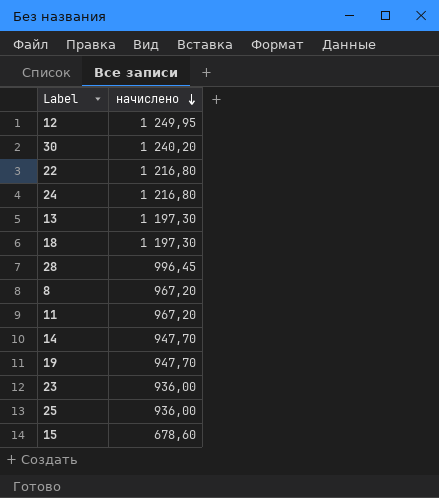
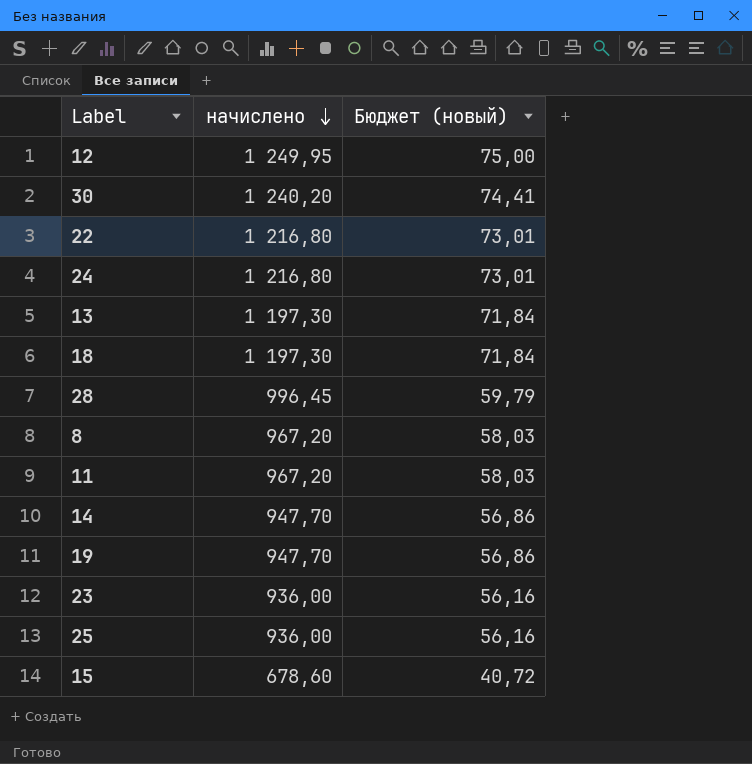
column Бюджет (новый) | formula: none -> [начислено] * 0,06

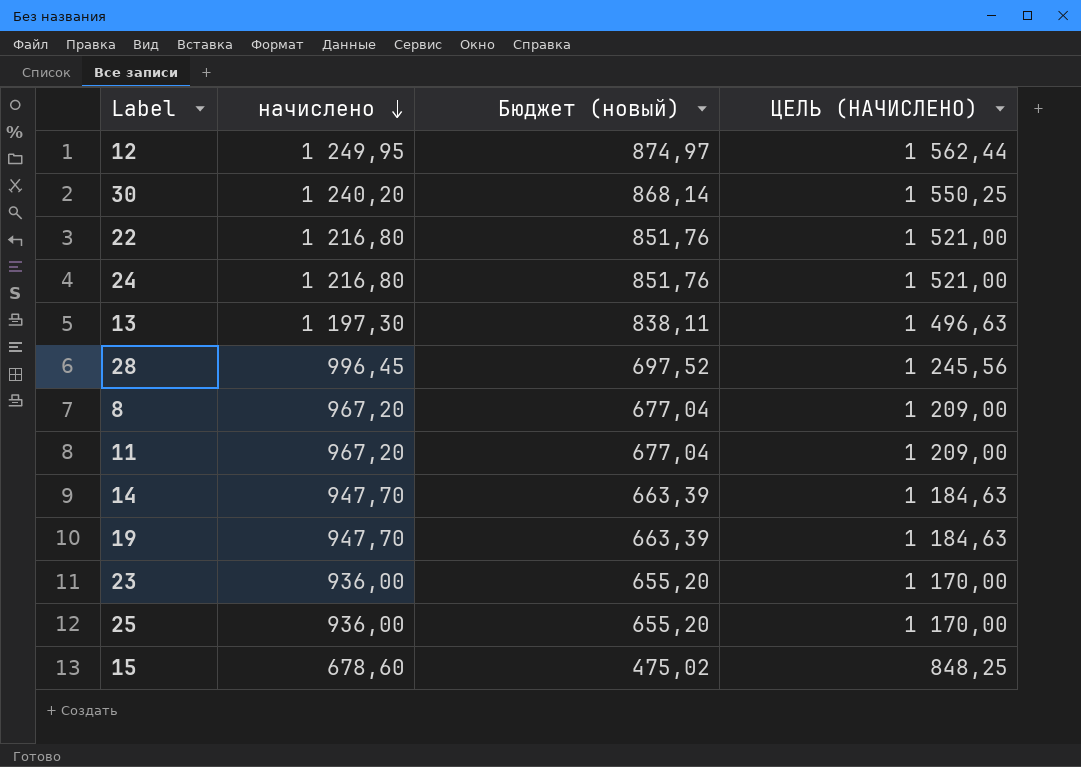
column Бюджет (новый) | formula: [начислено] * 0,06 -> [начислено] * 0,7
column ЦЕЛЬ (НАЧИСЛЕНО) | formula: none -> [начислено] * 1,25
row 18: 1 197,30 | 71,84 -> none

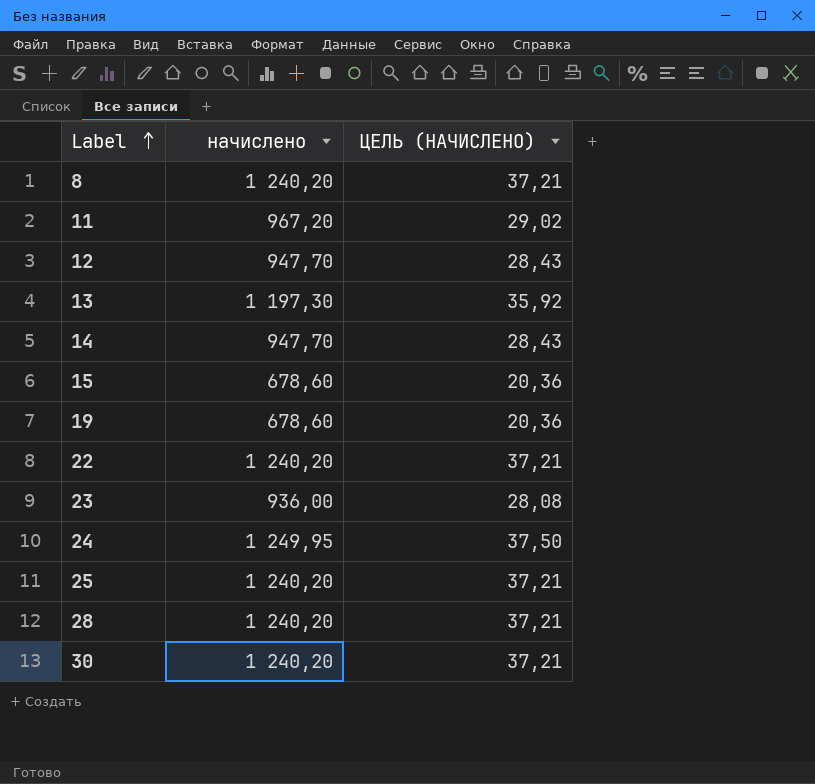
row order: начислено descending -> Label ascending
column Бюджет (новый) | formula: [начислено] * 0,7 -> none
column ЦЕЛЬ (НАЧИСЛЕНО) | formula: [начислено] * 1,25 -> [начислено] * 0,03
8 | начислено: 967,20 -> 1 240,20
12 | начислено: 1 249,95 -> 947,70
19 | начислено: 947,70 -> 678,60
22 | начислено: 1 216,80 -> 1 240,20
24 | начислено: 1 216,80 -> 1 249,95
25 | начислено: 936,00 -> 1 240,20
28 | начислено: 996,45 -> 1 240,20

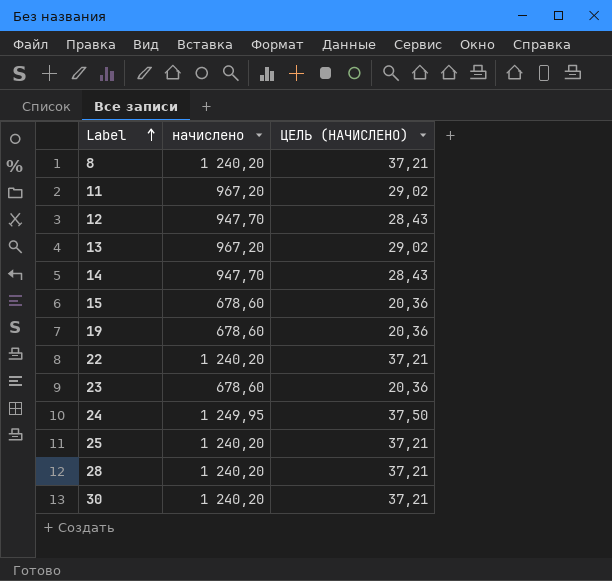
13 | начислено: 1 197,30 -> 967,20
13 | ЦЕЛЬ (НАЧИСЛЕНО): 35,92 -> 29,02
23 | начислено: 936,00 -> 678,60
23 | ЦЕЛЬ (НАЧИСЛЕНО): 28,08 -> 20,36

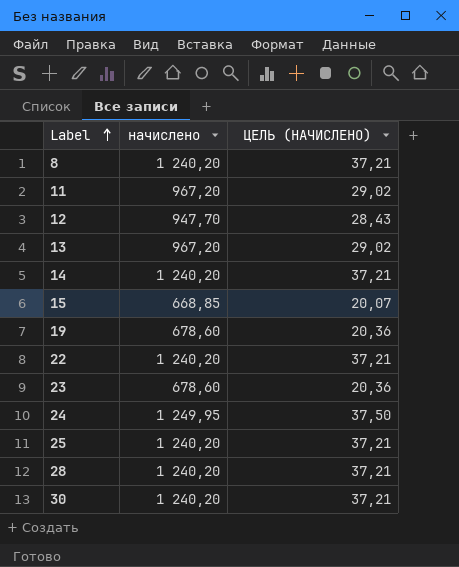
14 | начислено: 947,70 -> 1 240,20
14 | ЦЕЛЬ (НАЧИСЛЕНО): 28,43 -> 37,21
15 | начислено: 678,60 -> 668,85
15 | ЦЕЛЬ (НАЧИСЛЕНО): 20,36 -> 20,07

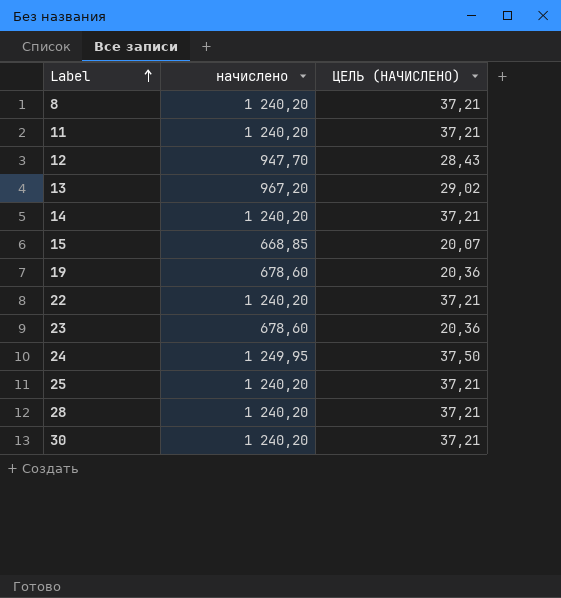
11 | начислено: 967,20 -> 1 240,20
11 | ЦЕЛЬ (НАЧИСЛЕНО): 29,02 -> 37,21

